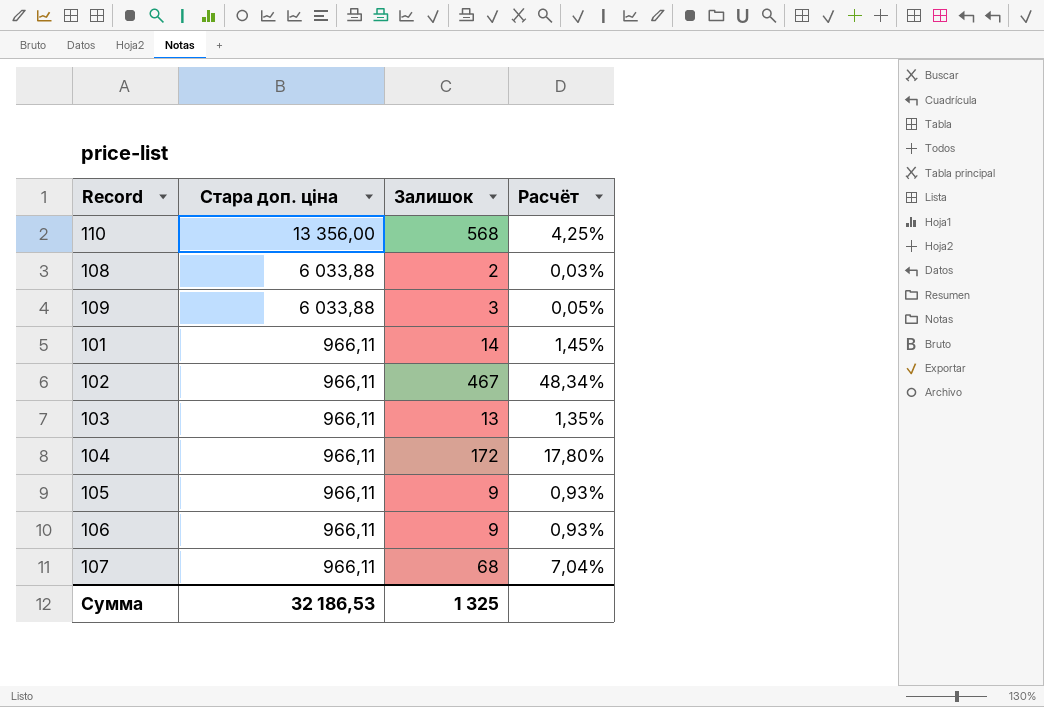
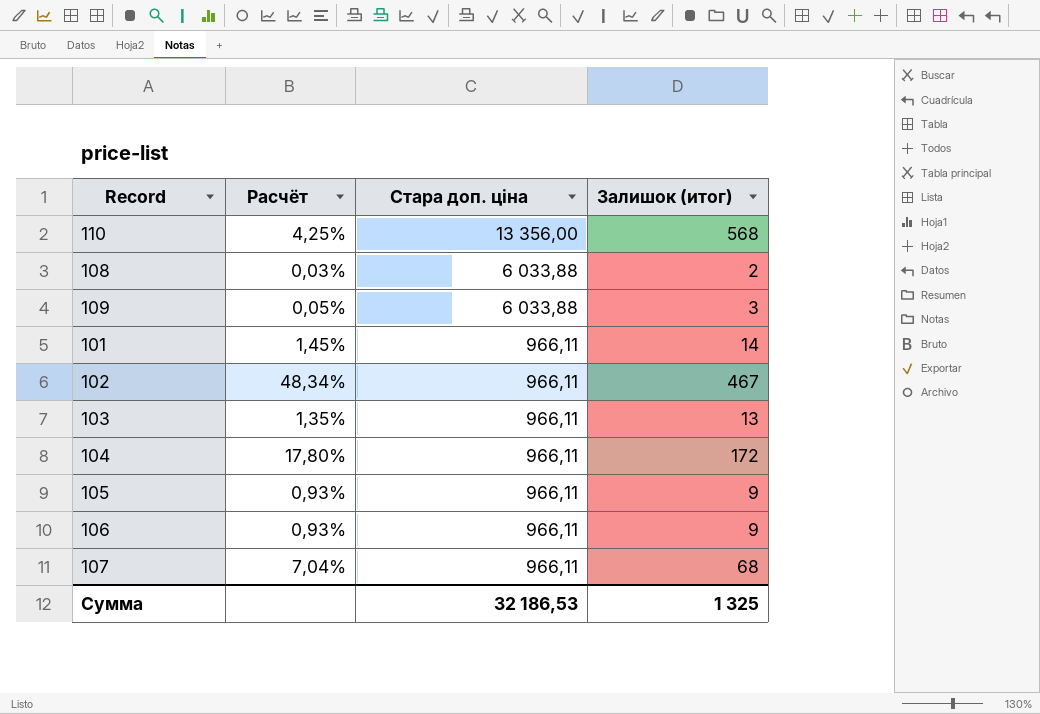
column Расчёт | position: 4 -> 2
column name: Залишок -> Залишок (итог)

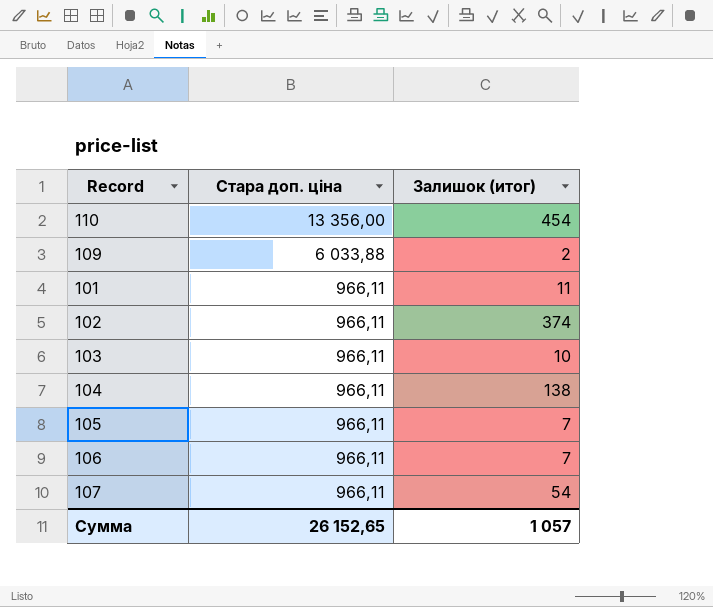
column Расчёт | formula: [Залишок (итог)] / [Стара доп. ціна] -> none
row 108: 0,03% | 6 033,88 | 2 -> none
110 | Залишок (итог): 568 -> 454
109 | Залишок (итог): 3 -> 2
101 | Залишок (итог): 14 -> 11
102 | Залишок (итог): 467 -> 374
103 | Залишок (итог): 13 -> 10
104 | Залишок (итог): 172 -> 138
105 | Залишок (итог): 9 -> 7
106 | Залишок (итог): 9 -> 7
107 | Залишок (итог): 68 -> 54
Сумма | Стара доп. ціна: 32 186,53 -> 26 152,65
Сумма | Залишок (итог): 1 325 -> 1 057

